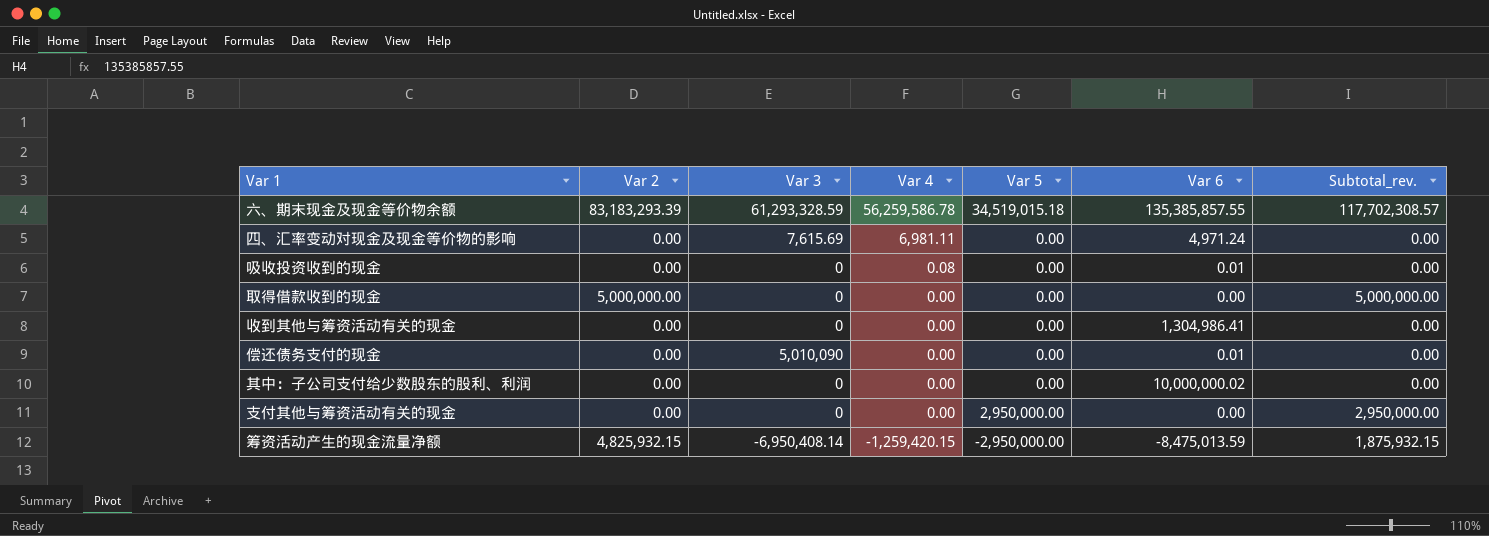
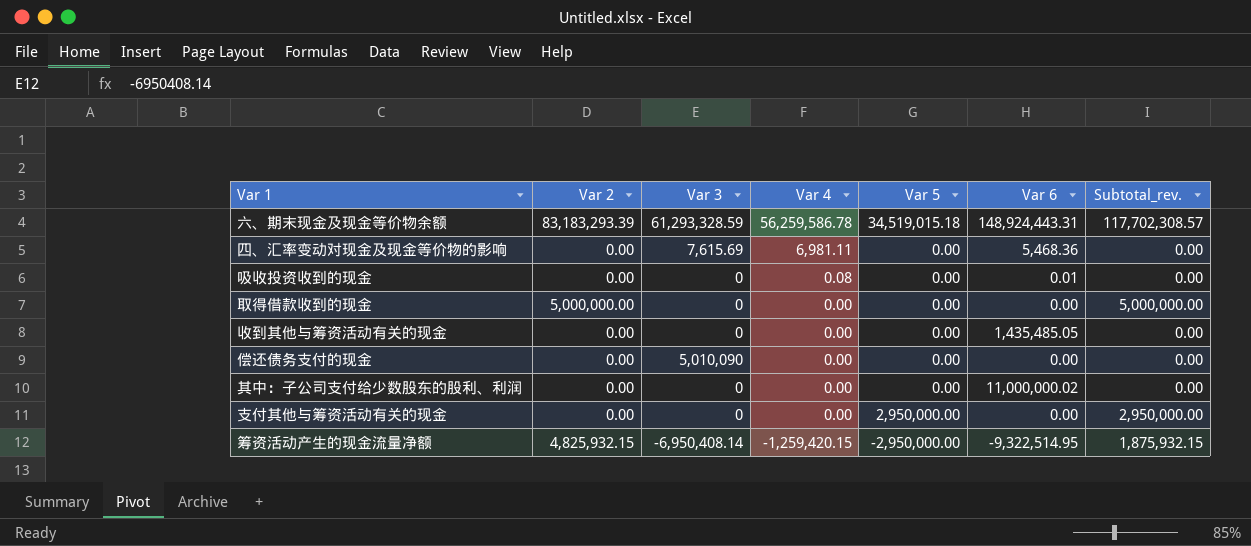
六、期末现金及现金等价物余额 | Var 6: 135,385,857.55 -> 148,924,443.31
四、汇率变动对现金及现金等价物的影响 | Var 6: 4,971.24 -> 5,468.36
收到其他与筹资活动有关的现金 | Var 6: 1,304,986.41 -> 1,435,485.05
偿还债务支付的现金 | Var 6: 0.01 -> 0.00
其中：子公司支付给少数股东的股利、利润 | Var 6: 10,000,000.02 -> 11,000,000.02
筹资活动产生的现金流量净额 | Var 6: -8,475,013.59 -> -9,322,514.95

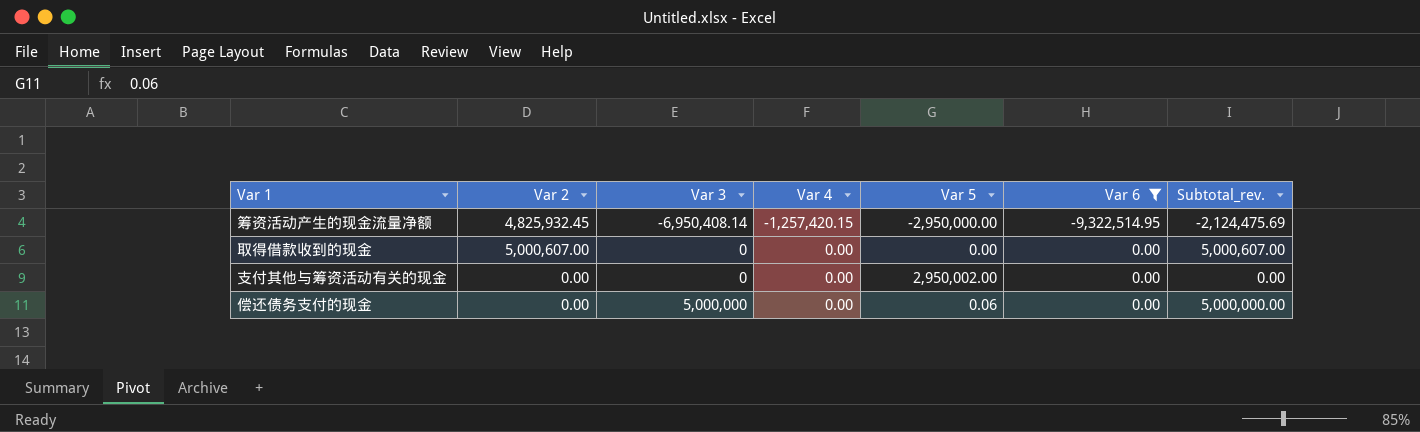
filter: none -> Var 6 <= 0.00
row order: Var 4 descending -> Var 3 ascending
column Subtotal_rev. | formula: [Var 2] + [Var 5] -> [Var 2] + [Var 3]
筹资活动产生的现金流量净额 | Var 2: 4,825,932.15 -> 4,825,932.45
筹资活动产生的现金流量净额 | Var 4: -1,259,420.15 -> -1,257,420.15
取得借款收到的现金 | Var 2: 5,000,000.00 -> 5,000,607.00
支付其他与筹资活动有关的现金 | Var 5: 2,950,000.00 -> 2,950,002.00
偿还债务支付的现金 | Var 3: 5,010,090 -> 5,000,000
偿还债务支付的现金 | Var 5: 0.00 -> 0.06

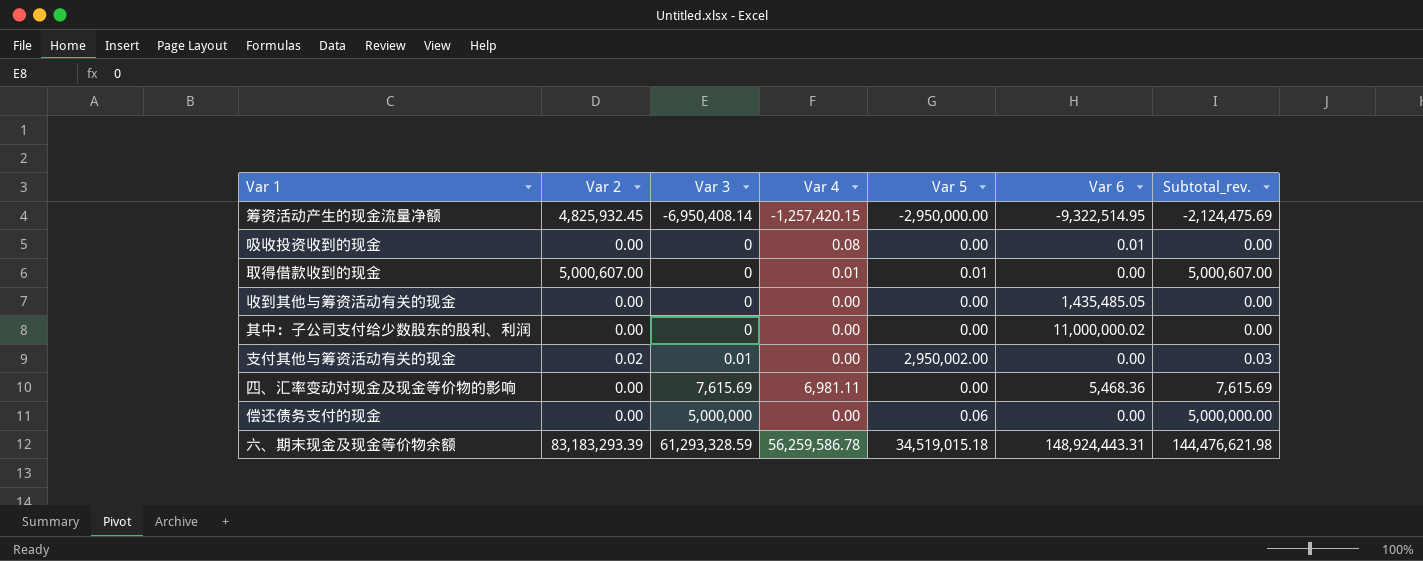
filter: Var 6 <= 0.00 -> none
取得借款收到的现金 | Var 4: 0.00 -> 0.01
取得借款收到的现金 | Var 5: 0.00 -> 0.01
支付其他与筹资活动有关的现金 | Var 2: 0.00 -> 0.02
支付其他与筹资活动有关的现金 | Var 3: 0 -> 0.01
支付其他与筹资活动有关的现金 | Subtotal_rev.: 0.00 -> 0.03

